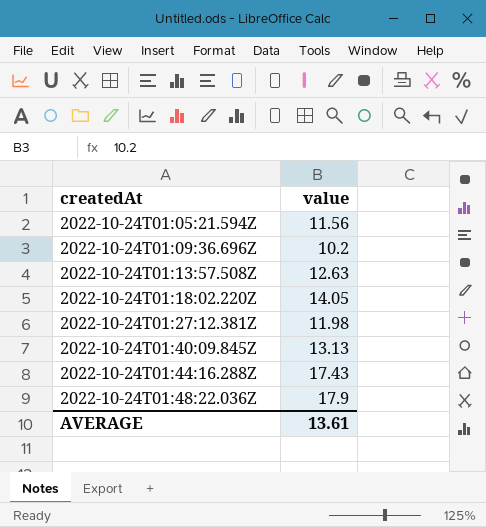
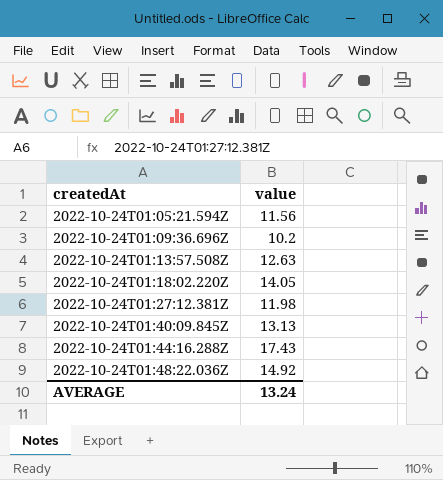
2022-10-24T01:48:22.036Z | value: 17.9 -> 14.92
AVERAGE | value: 13.61 -> 13.24

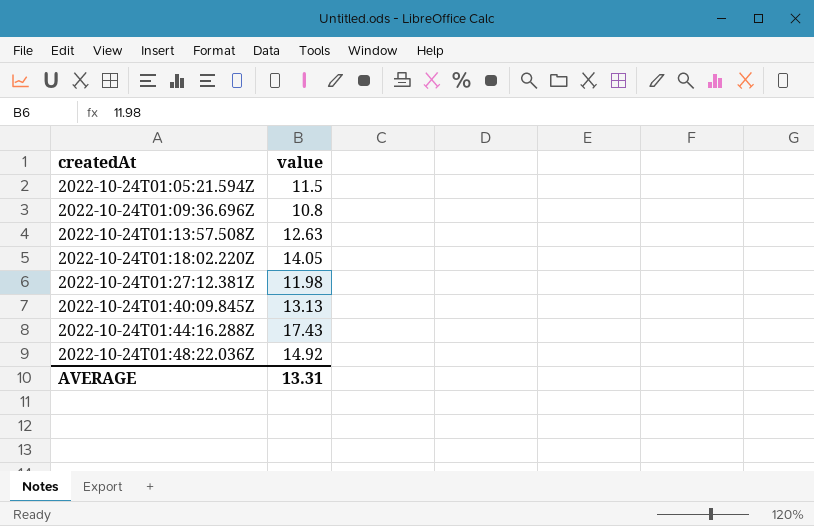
2022-10-24T01:05:21.594Z | value: 11.56 -> 11.5
2022-10-24T01:09:36.696Z | value: 10.2 -> 10.8
AVERAGE | value: 13.24 -> 13.31

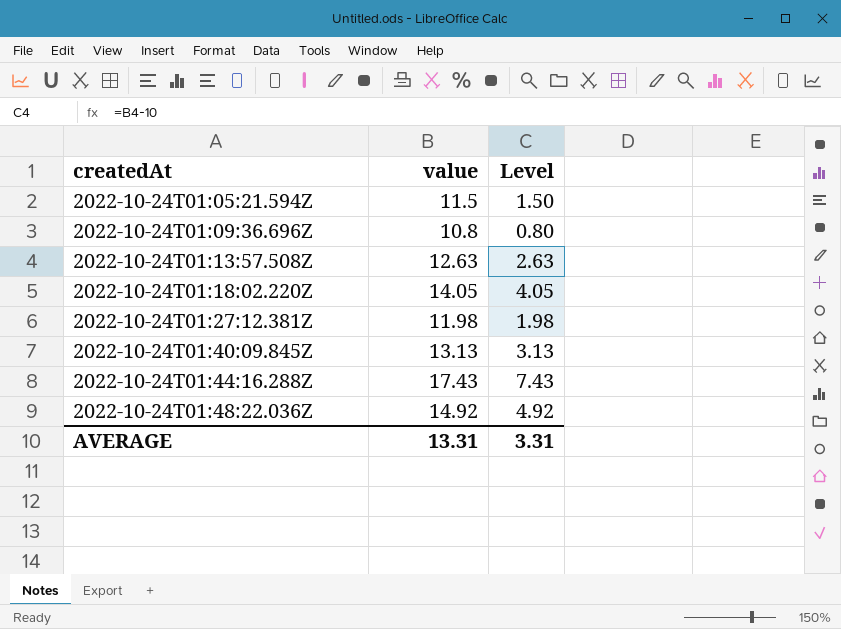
column Level | formula: none -> [value] - 10

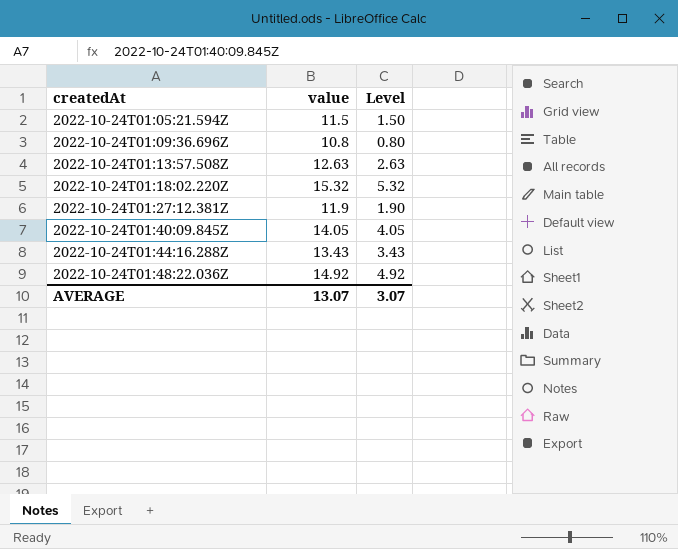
2022-10-24T01:18:02.220Z | value: 14.05 -> 15.32
2022-10-24T01:18:02.220Z | Level: 4.05 -> 5.32
2022-10-24T01:27:12.381Z | value: 11.98 -> 11.9
2022-10-24T01:27:12.381Z | Level: 1.98 -> 1.90
2022-10-24T01:40:09.845Z | value: 13.13 -> 14.05
2022-10-24T01:40:09.845Z | Level: 3.13 -> 4.05
2022-10-24T01:44:16.288Z | value: 17.43 -> 13.43
2022-10-24T01:44:16.288Z | Level: 7.43 -> 3.43
AVERAGE | value: 13.31 -> 13.07
AVERAGE | Level: 3.31 -> 3.07

